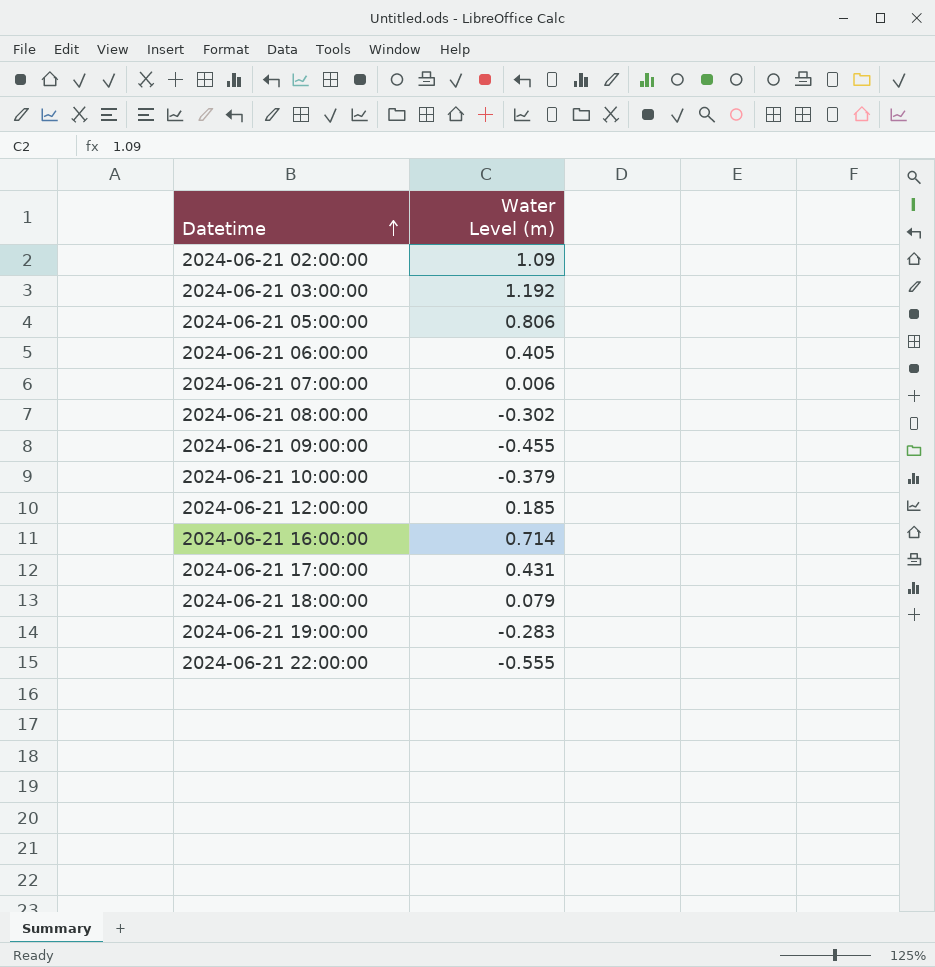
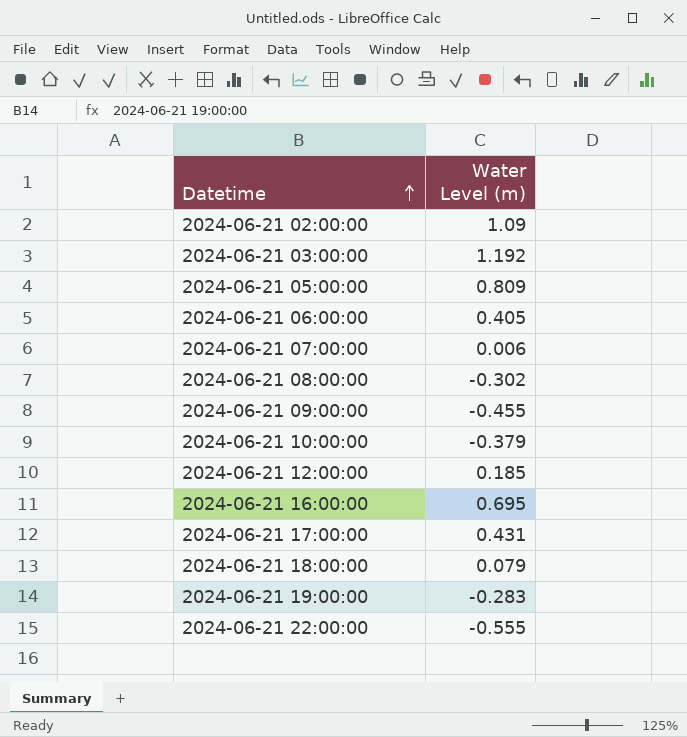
2024-06-21 05:00:00 | Water Level (m): 0.806 -> 0.809
2024-06-21 16:00:00 | Water Level (m): 0.714 -> 0.695

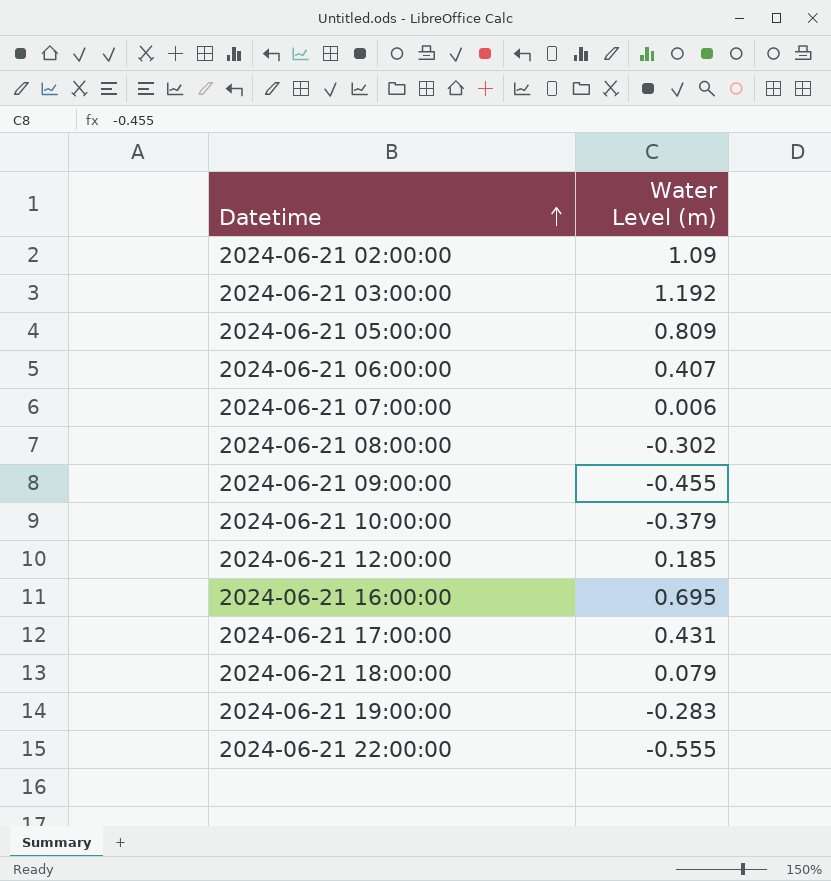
2024-06-21 06:00:00 | Water Level (m): 0.405 -> 0.407

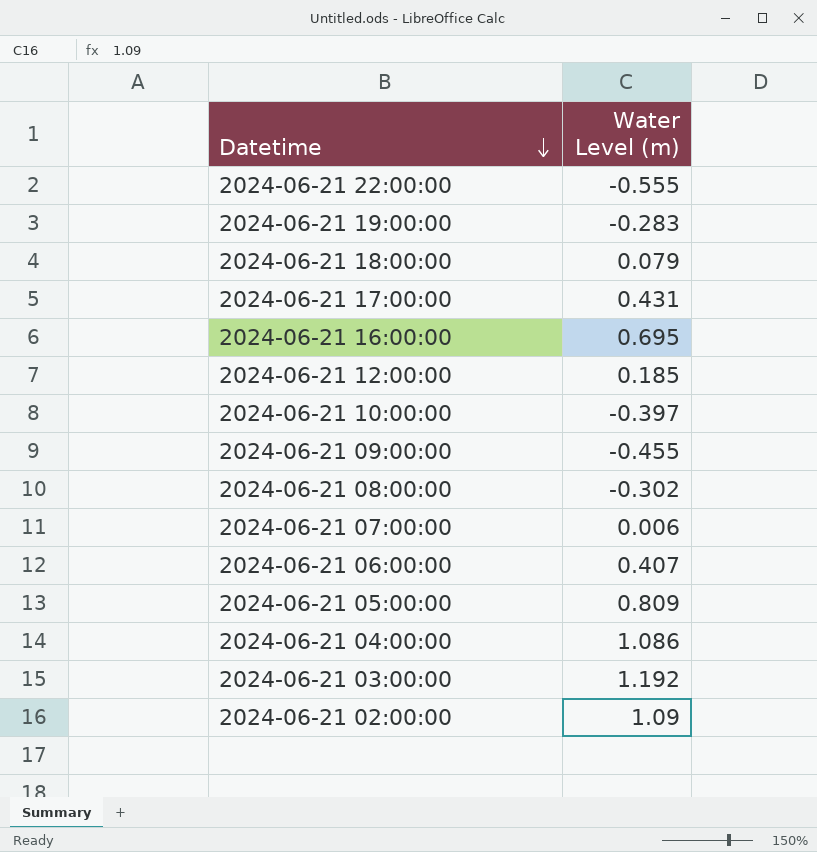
row order: Datetime ascending -> Datetime descending
2024-06-21 10:00:00 | Water Level (m): -0.379 -> -0.397
row 2024-06-21 04:00:00: none -> 1.086

